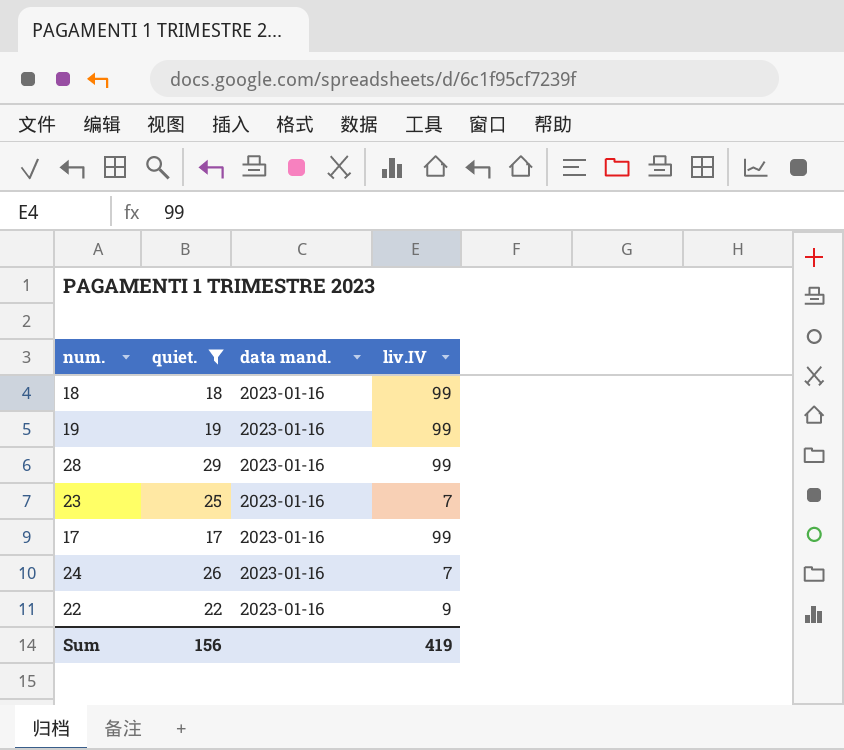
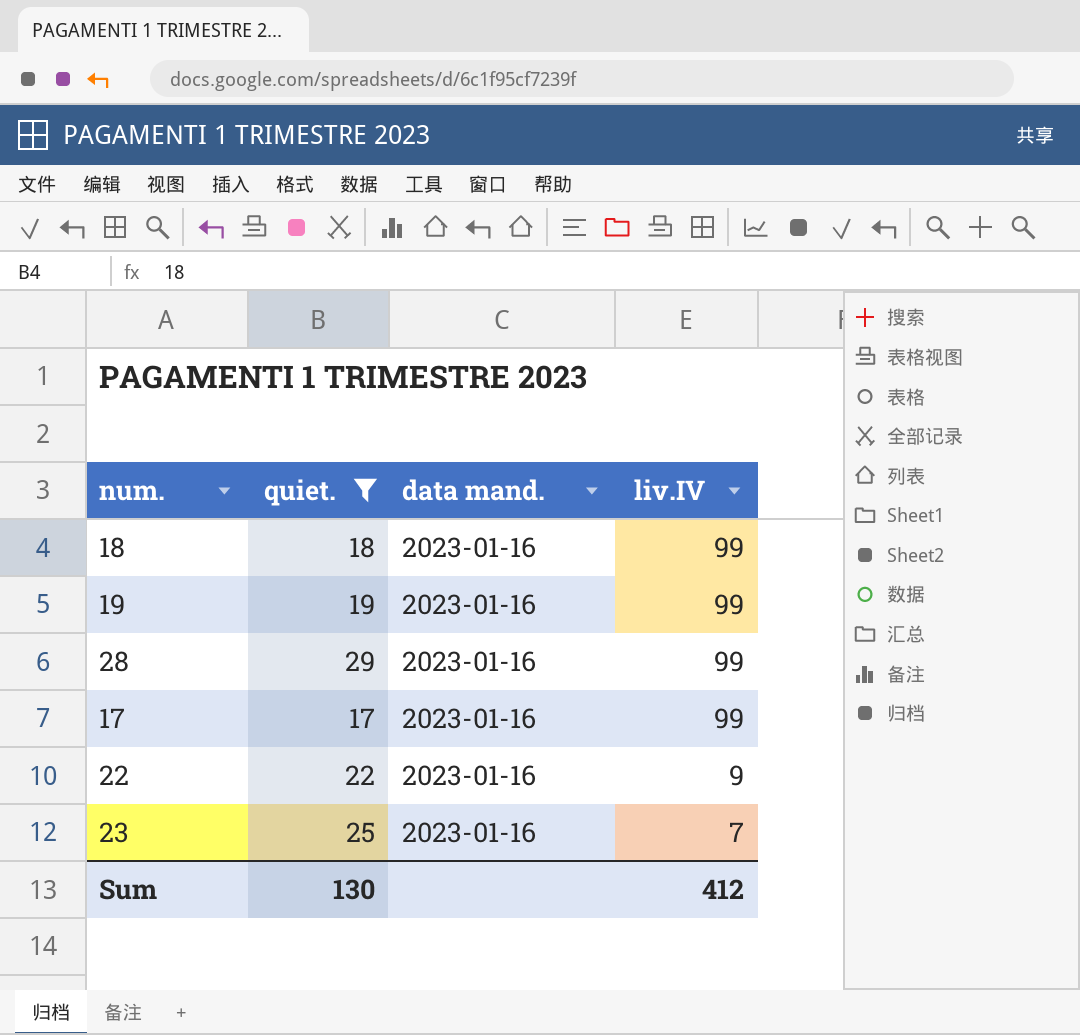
row order: none -> liv.IV descending
row 24: 26 | 2023-01-16 | 7 -> none
Sum | quiet.: 156 -> 130
Sum | liv.IV: 419 -> 412

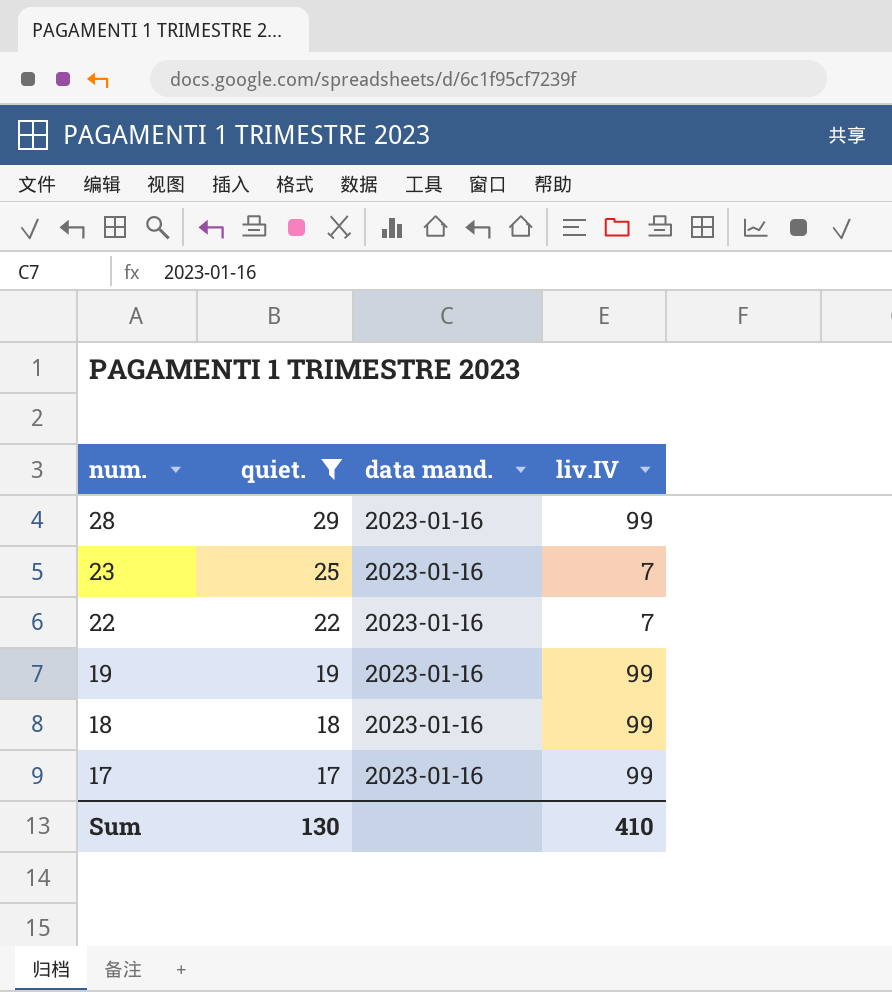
row order: liv.IV descending -> num. descending
22 | liv.IV: 9 -> 7
Sum | liv.IV: 412 -> 410

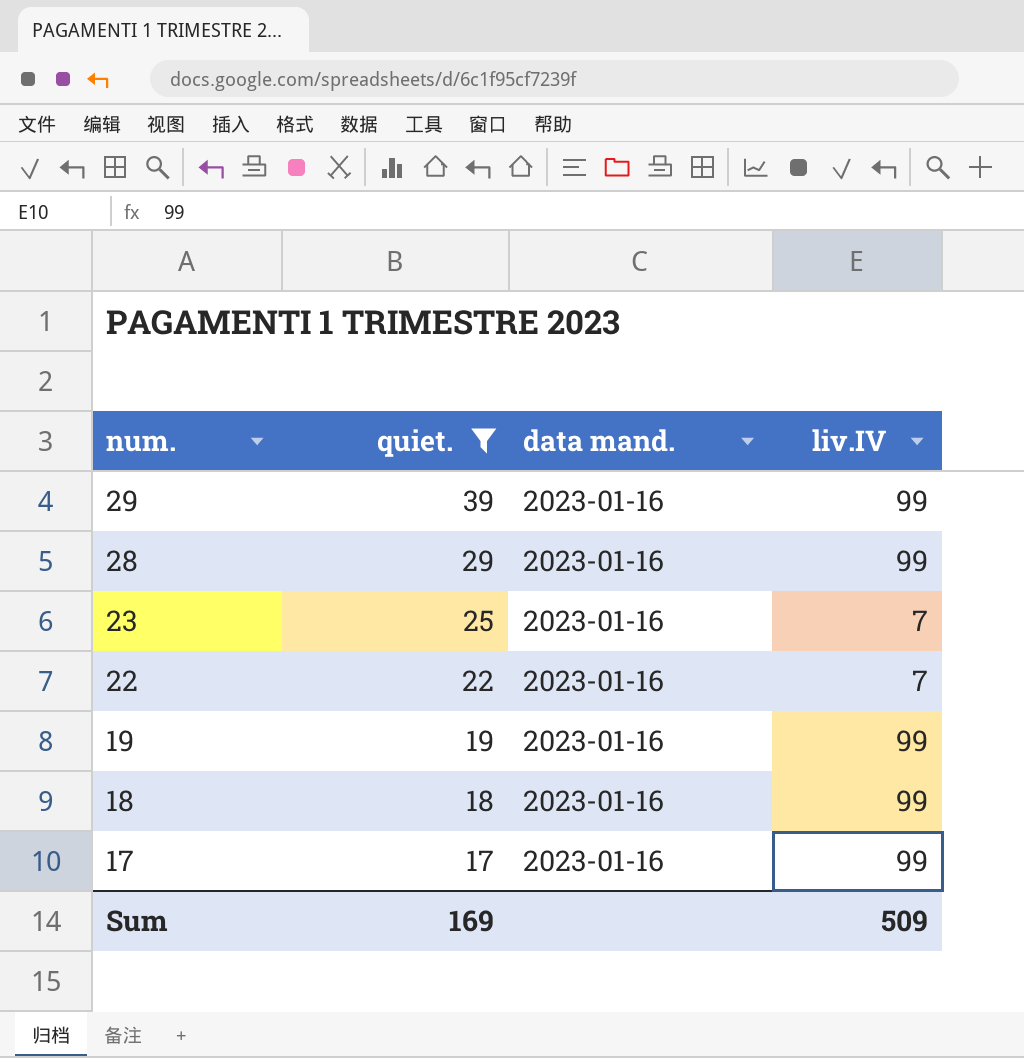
row 29: none -> 39 | 2023-01-16 | 99
Sum | quiet.: 130 -> 169
Sum | liv.IV: 410 -> 509

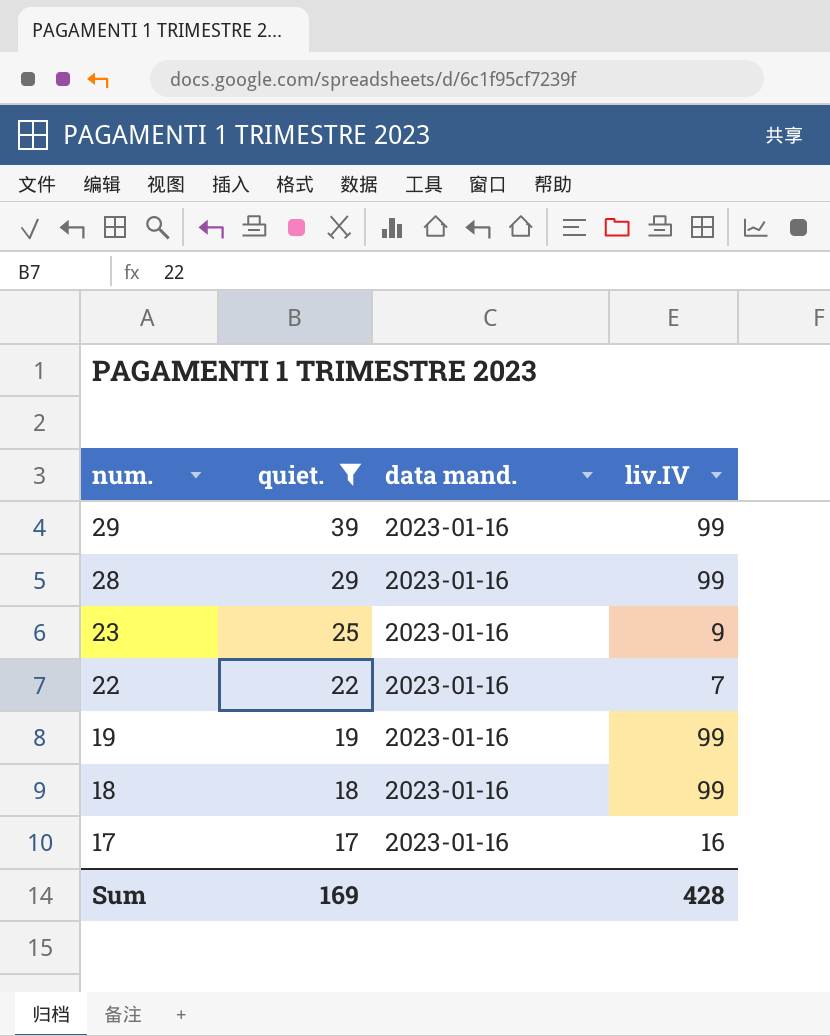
23 | liv.IV: 7 -> 9
17 | liv.IV: 99 -> 16
Sum | liv.IV: 509 -> 428

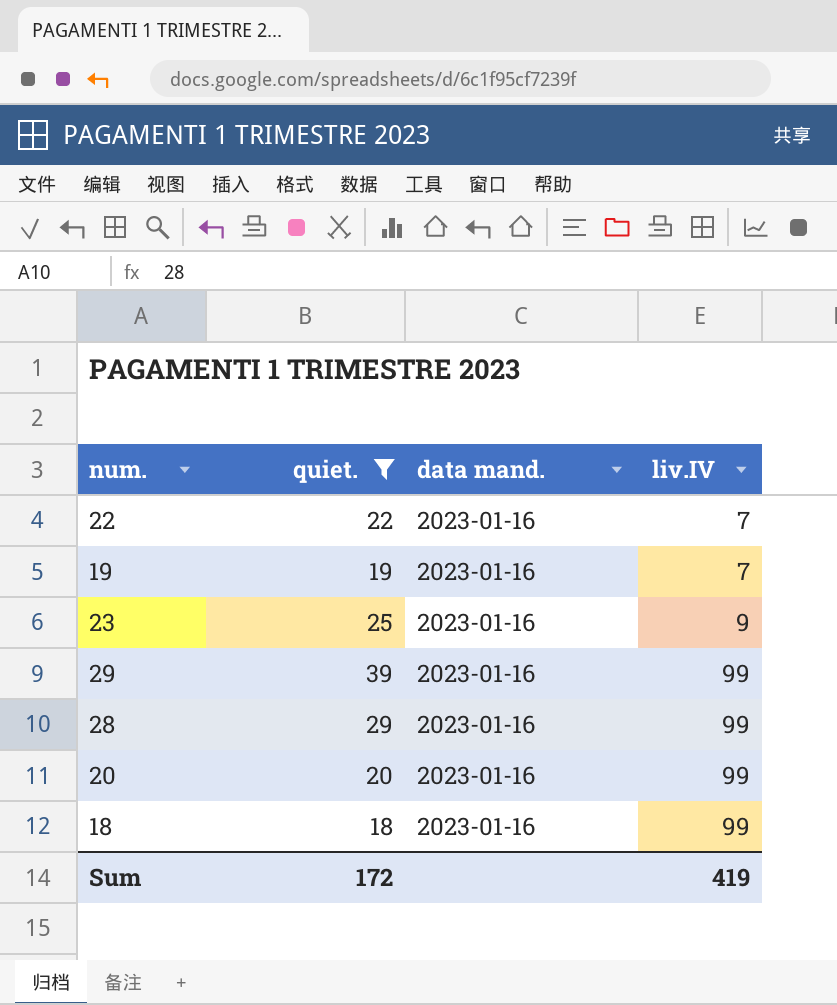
row order: num. descending -> liv.IV ascending
row 17: 17 | 2023-01-16 | 16 -> none
19 | liv.IV: 99 -> 7
row 20: none -> 20 | 2023-01-16 | 99
Sum | quiet.: 169 -> 172
Sum | liv.IV: 428 -> 419

